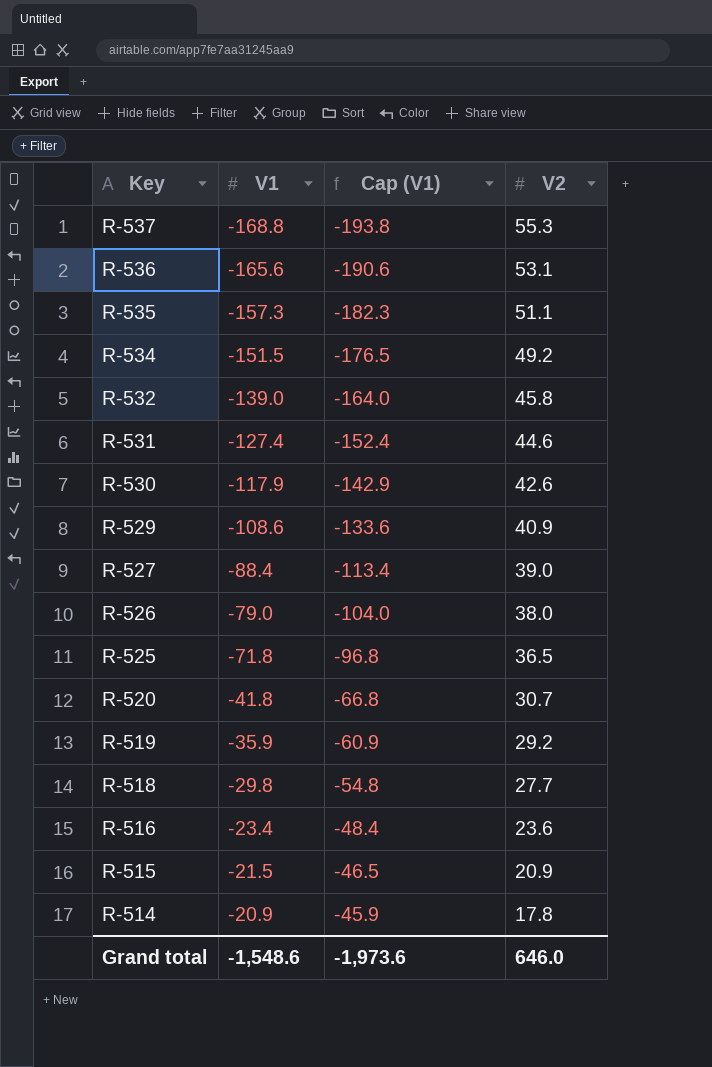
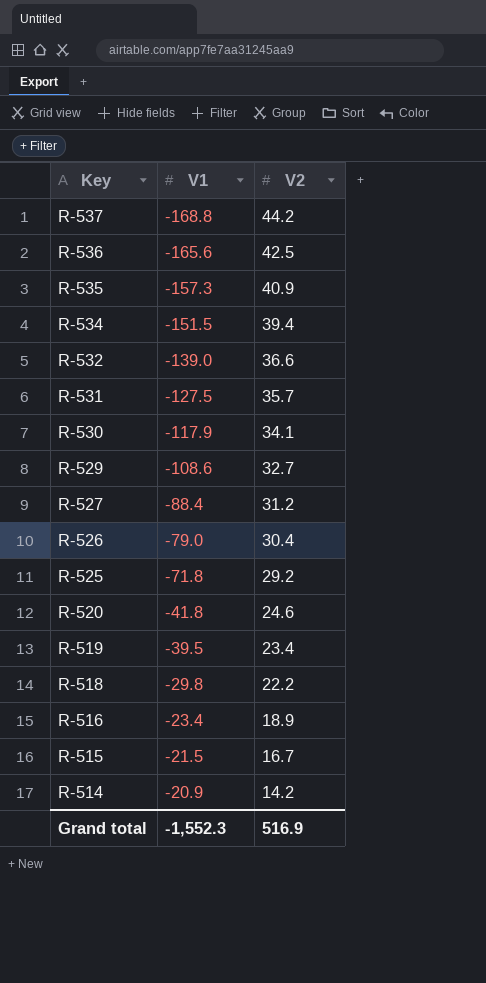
column Cap (V1) | formula: [V1] - 25 -> none
R-537 | V2: 55.3 -> 44.2
R-536 | V2: 53.1 -> 42.5
R-535 | V2: 51.1 -> 40.9
R-534 | V2: 49.2 -> 39.4
R-532 | V2: 45.8 -> 36.6
R-531 | V1: -127.4 -> -127.5
R-531 | V2: 44.6 -> 35.7
R-530 | V2: 42.6 -> 34.1
R-529 | V2: 40.9 -> 32.7
R-527 | V2: 39.0 -> 31.2
R-526 | V2: 38.0 -> 30.4
R-525 | V2: 36.5 -> 29.2
R-520 | V2: 30.7 -> 24.6
R-519 | V1: -35.9 -> -39.5
R-519 | V2: 29.2 -> 23.4
R-518 | V2: 27.7 -> 22.2
R-516 | V2: 23.6 -> 18.9
R-515 | V2: 20.9 -> 16.7
R-514 | V2: 17.8 -> 14.2
Grand total | V1: -1,548.6 -> -1,552.3
Grand total | V2: 646.0 -> 516.9

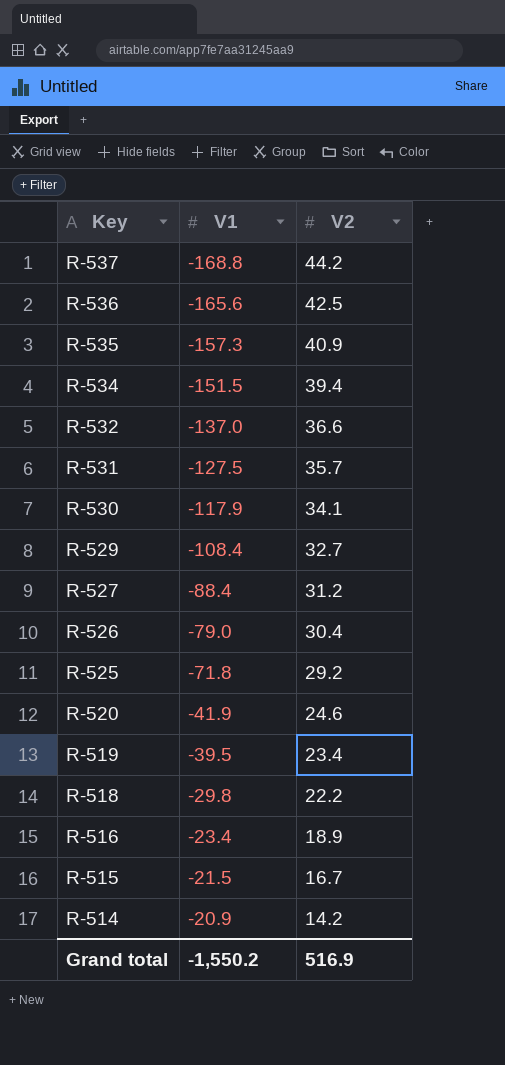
R-532 | V1: -139.0 -> -137.0
R-529 | V1: -108.6 -> -108.4
R-520 | V1: -41.8 -> -41.9
Grand total | V1: -1,552.3 -> -1,550.2

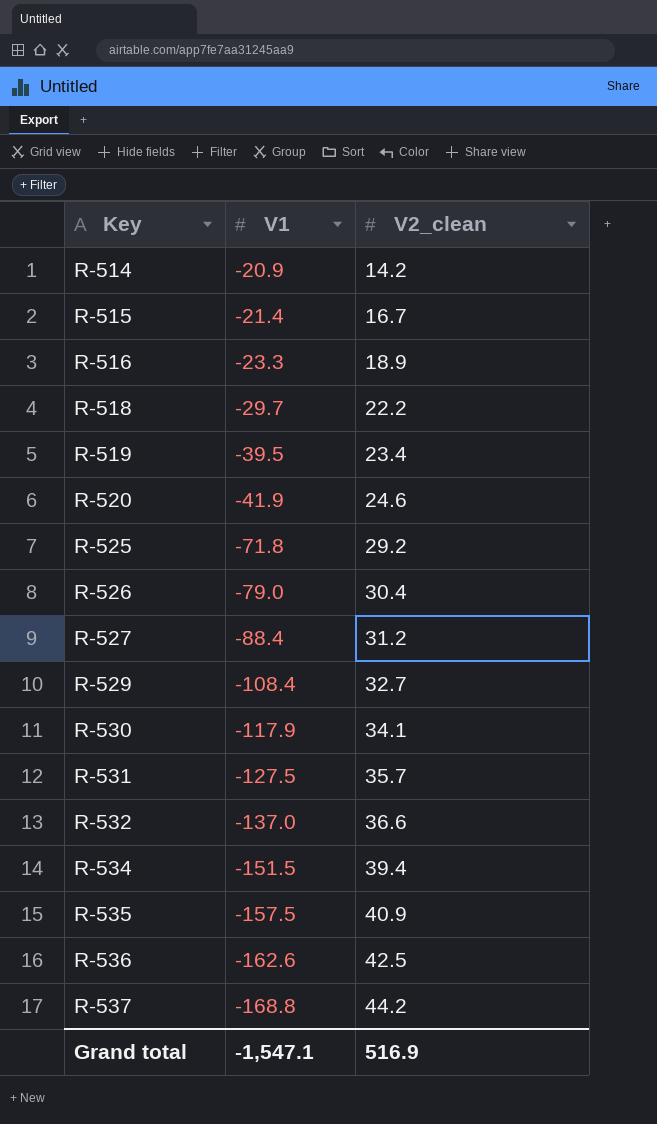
row order: Key descending -> Key ascending
column name: V2 -> V2_clean
R-515 | V1: -21.5 -> -21.4
R-516 | V1: -23.4 -> -23.3
R-518 | V1: -29.8 -> -29.7
R-535 | V1: -157.3 -> -157.5
R-536 | V1: -165.6 -> -162.6
Grand total | V1: -1,550.2 -> -1,547.1

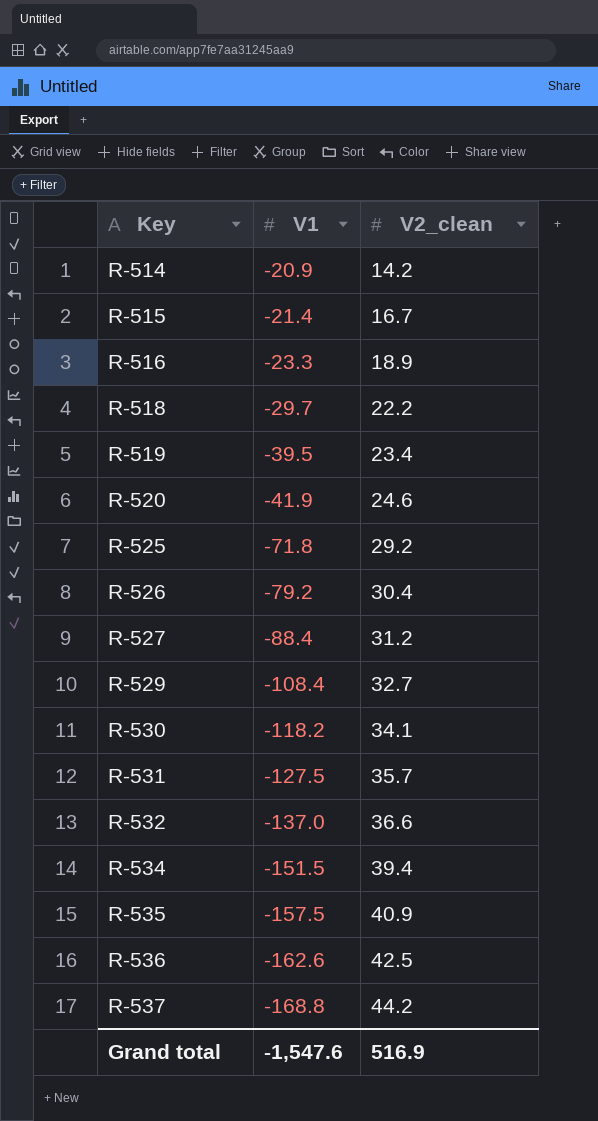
R-526 | V1: -79.0 -> -79.2
R-530 | V1: -117.9 -> -118.2
Grand total | V1: -1,547.1 -> -1,547.6

